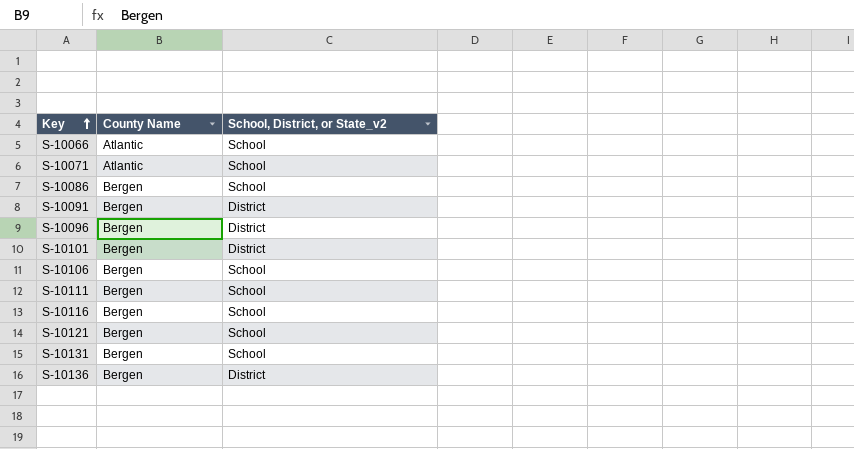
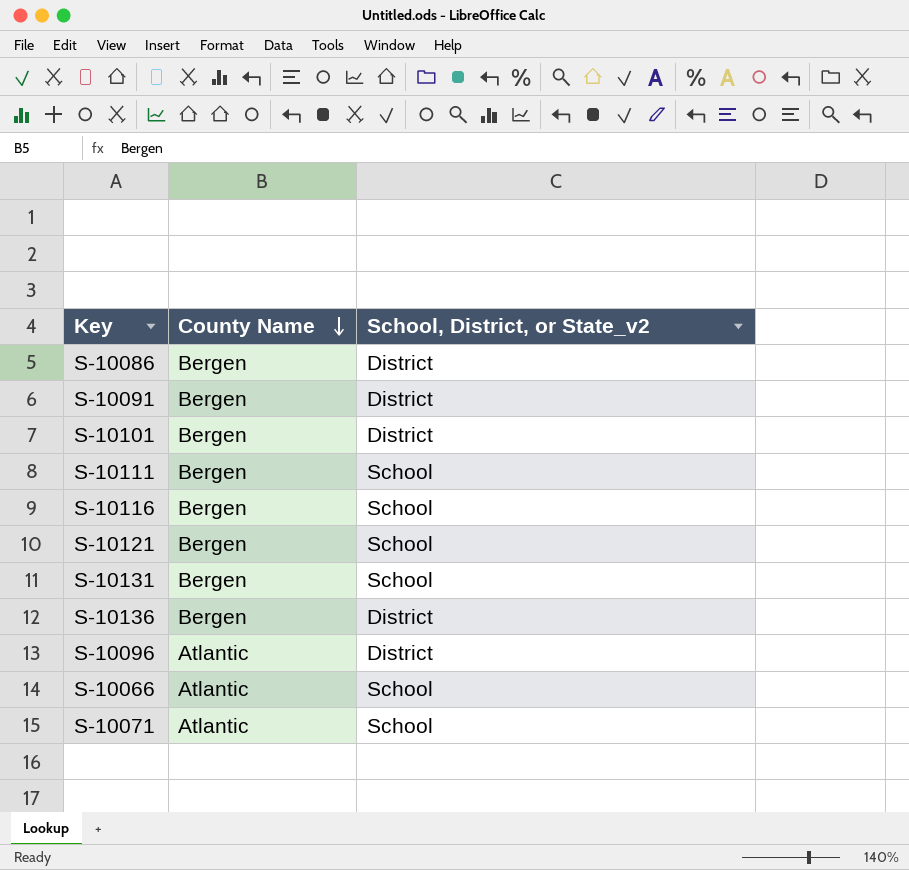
row order: Key ascending -> County Name descending
row S-10106: Bergen | School -> none
S-10086 | School, District, or State_v2: School -> District
S-10096 | County Name: Bergen -> Atlantic

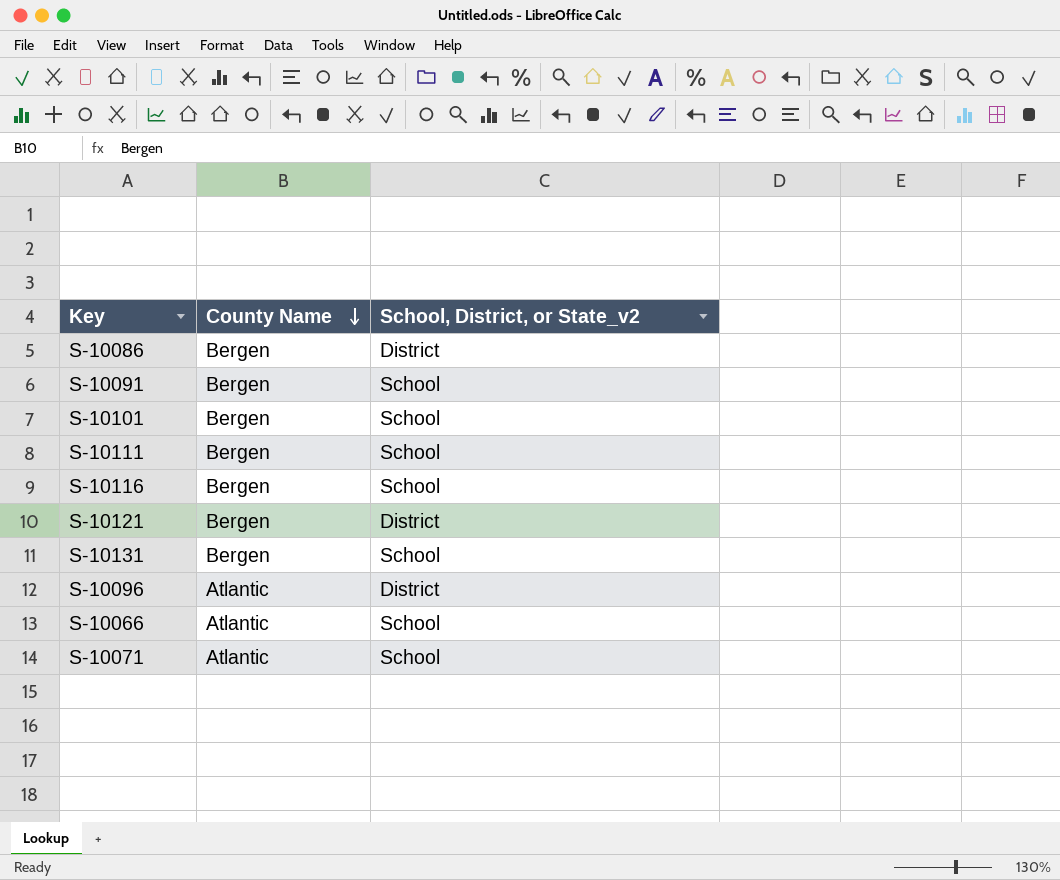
row S-10136: Bergen | District -> none
S-10091 | School, District, or State_v2: District -> School
S-10101 | School, District, or State_v2: District -> School
S-10121 | School, District, or State_v2: School -> District

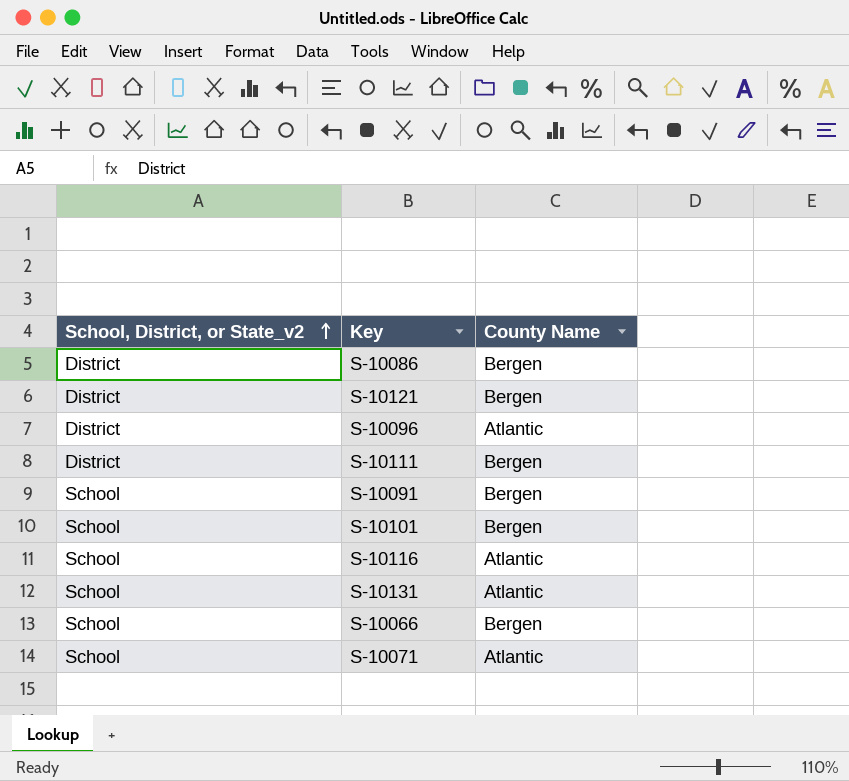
row order: County Name descending -> School, District, or State_v2 ascending
column School, District, or State_v2 | position: 3 -> 1
S-10111 | School, District, or State_v2: School -> District
S-10116 | County Name: Bergen -> Atlantic
S-10131 | County Name: Bergen -> Atlantic
S-10066 | County Name: Atlantic -> Bergen

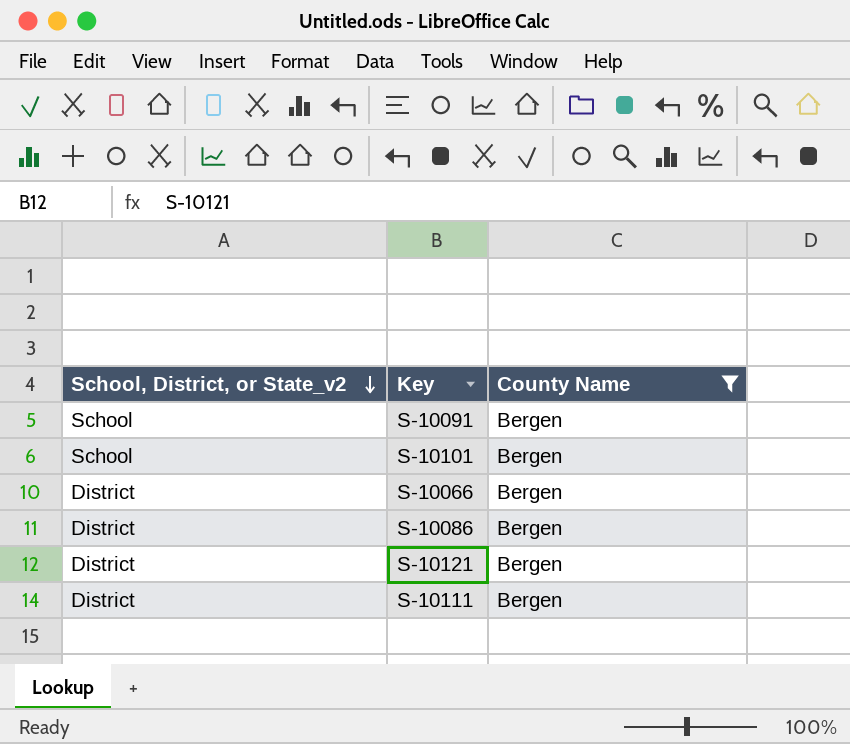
filter: none -> County Name = Bergen
row order: School, District, or State_v2 ascending -> School, District, or State_v2 descending
S-10066 | School, District, or State_v2: School -> District

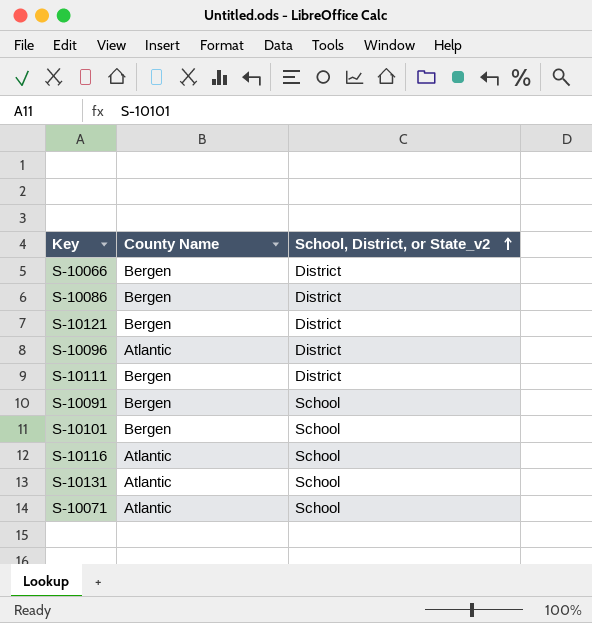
filter: County Name = Bergen -> none
row order: School, District, or State_v2 descending -> School, District, or State_v2 ascending
column School, District, or State_v2 | position: 1 -> 3

